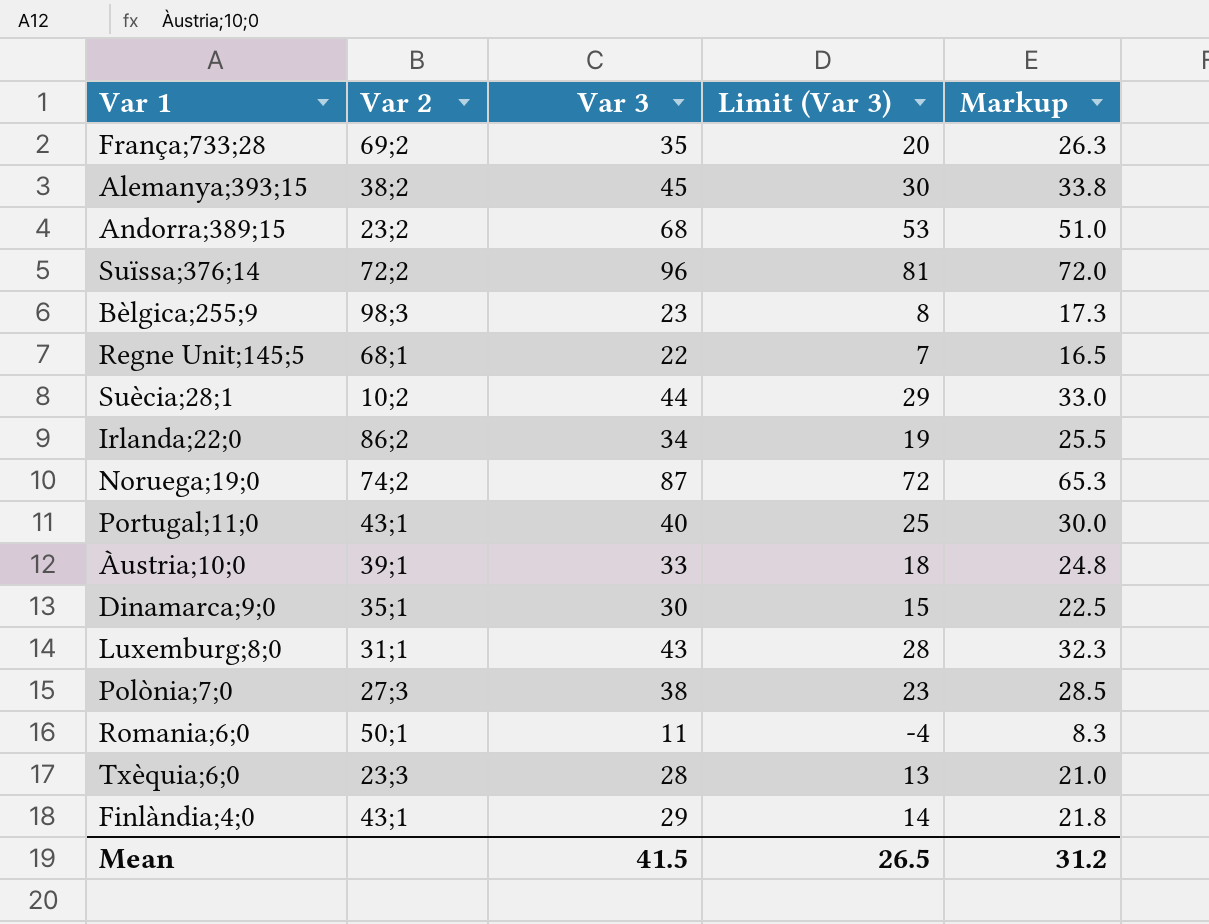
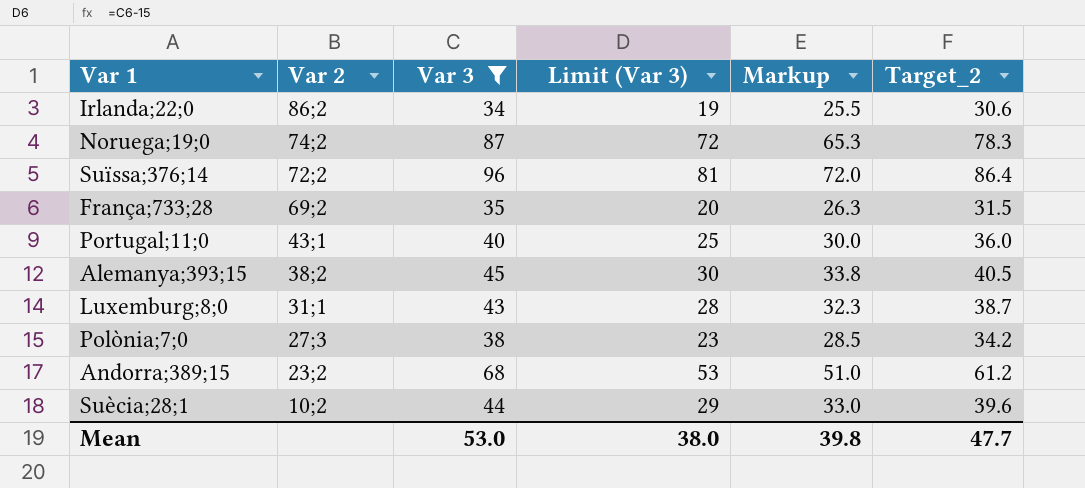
filter: none -> Var 3 >= 34
row order: none -> Var 2 descending
column Target_2 | formula: none -> [Var 3] * 0.9
Mean | Var 3: 41.5 -> 53.0
Mean | Limit (Var 3): 26.5 -> 38.0
Mean | Markup: 31.2 -> 39.8

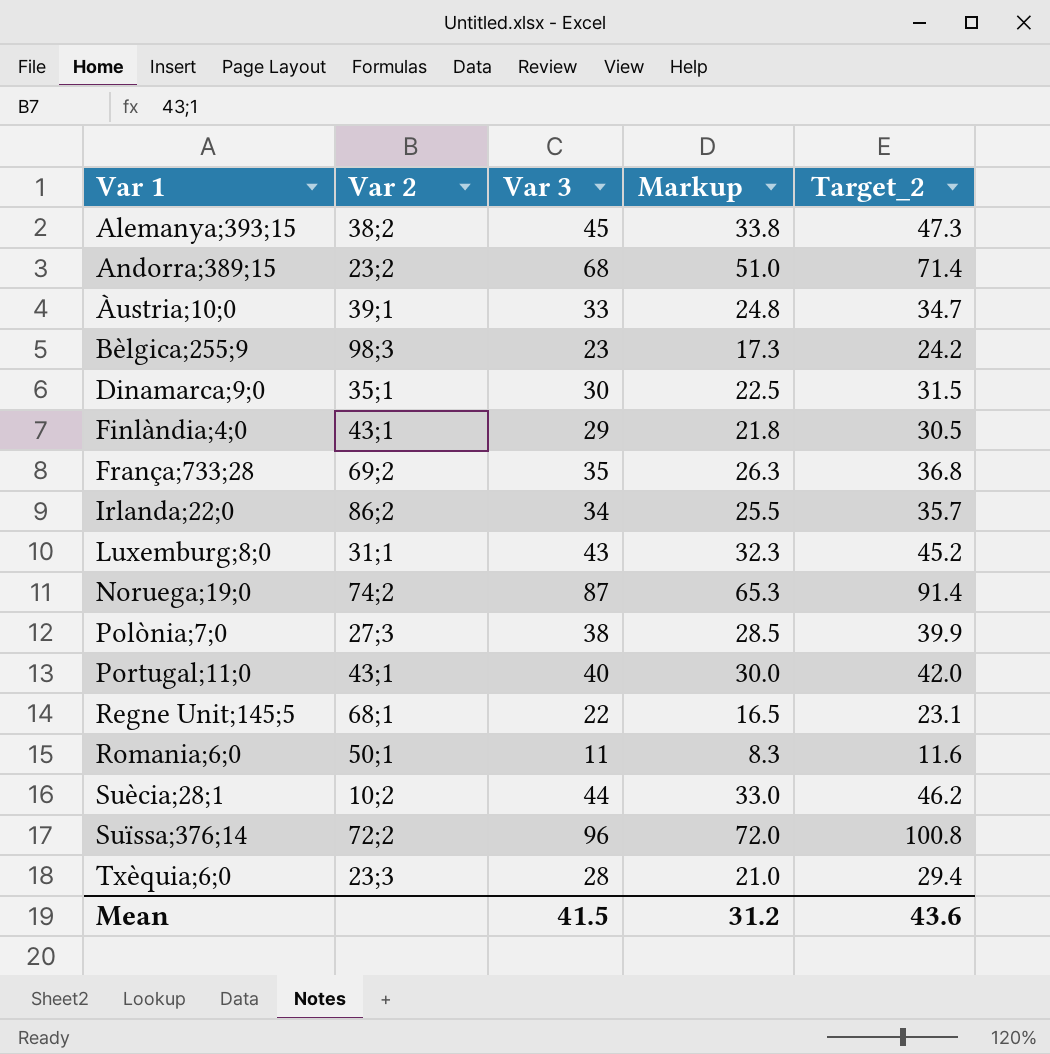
filter: Var 3 >= 34 -> none
row order: Var 2 descending -> Var 1 ascending
column Limit (Var 3) | formula: [Var 3] - 15 -> none
column Target_2 | formula: [Var 3] * 0.9 -> [Var 3] * 1.05
Mean | Var 3: 53.0 -> 41.5
Mean | Markup: 39.8 -> 31.2
Mean | Target_2: 47.7 -> 43.6

